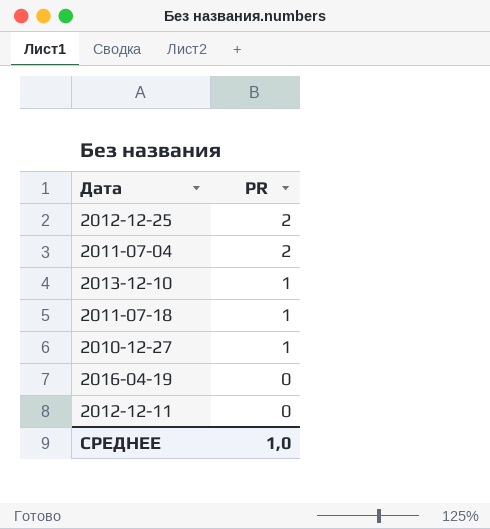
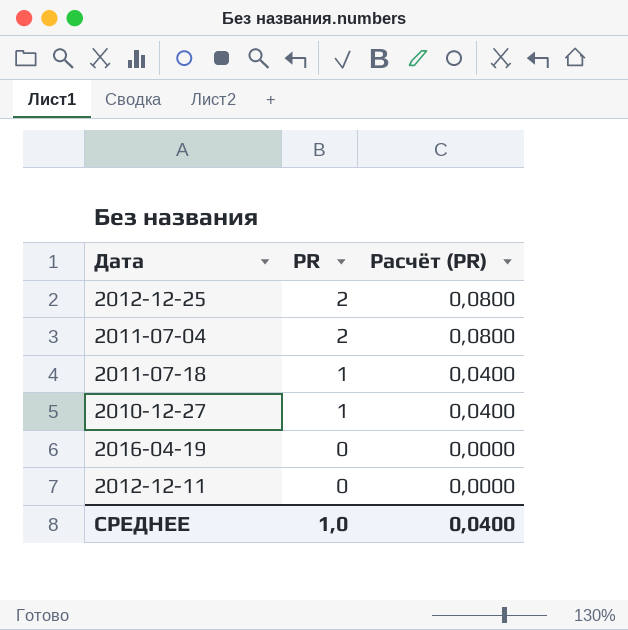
column Расчёт (PR) | formula: none -> [PR] * 0,04
row 2013-12-10: 1 -> none

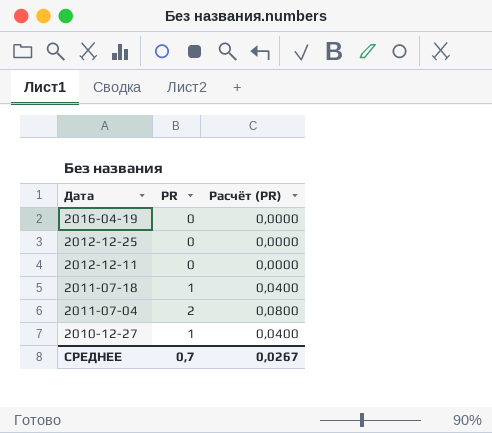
row order: PR descending -> Дата descending
2012-12-25 | PR: 2 -> 0
2012-12-25 | Расчёт (PR): 0,0800 -> 0,0000
СРЕДНЕЕ | PR: 1,0 -> 0,7
СРЕДНЕЕ | Расчёт (PR): 0,0400 -> 0,0267

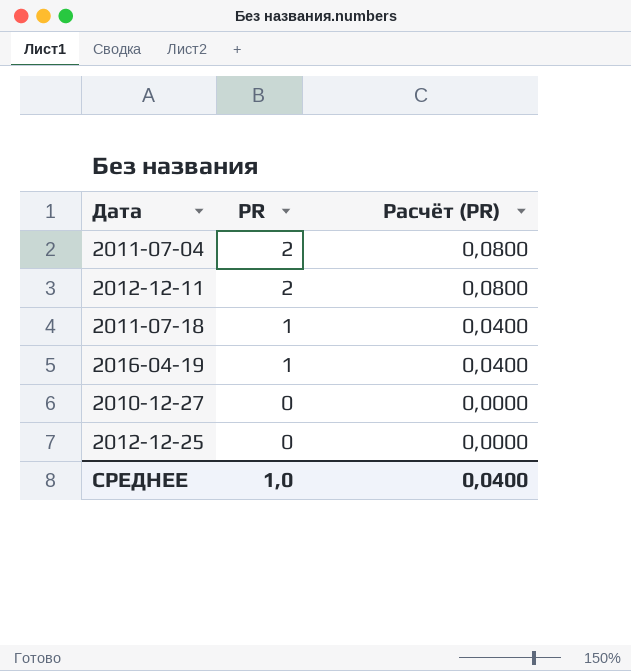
row order: Дата descending -> PR descending
2012-12-11 | PR: 0 -> 2
2012-12-11 | Расчёт (PR): 0,0000 -> 0,0800
2016-04-19 | PR: 0 -> 1
2016-04-19 | Расчёт (PR): 0,0000 -> 0,0400
2010-12-27 | PR: 1 -> 0
2010-12-27 | Расчёт (PR): 0,0400 -> 0,0000
СРЕДНЕЕ | PR: 0,7 -> 1,0
СРЕДНЕЕ | Расчёт (PR): 0,0267 -> 0,0400

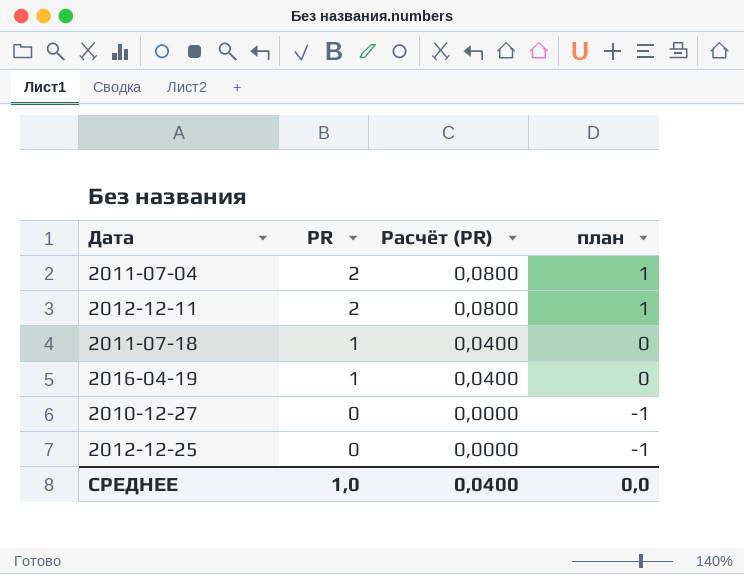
column план | formula: none -> [PR] - 1

